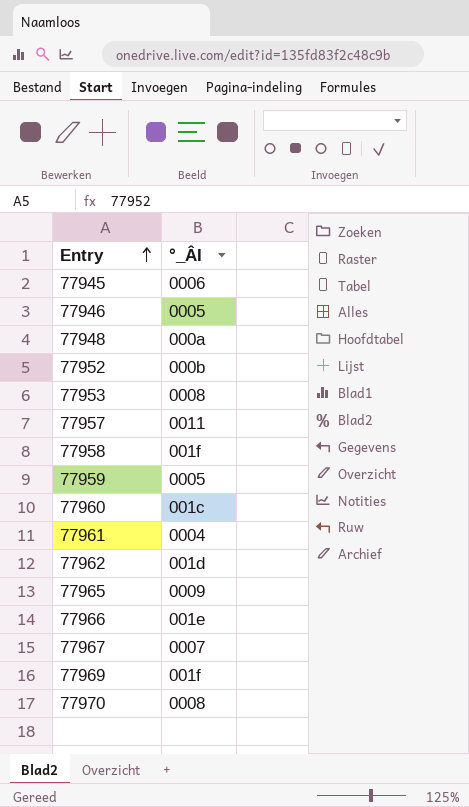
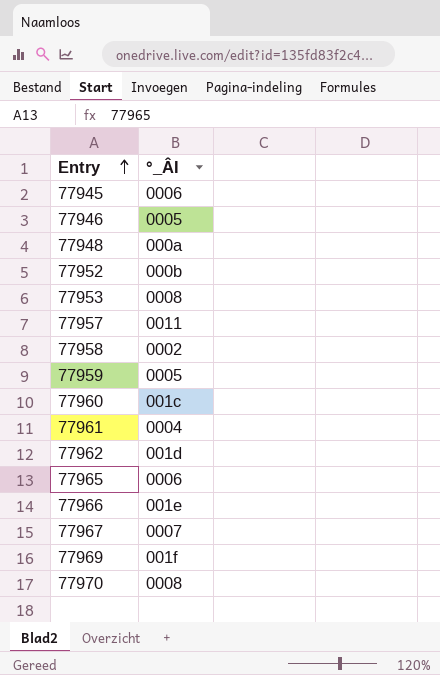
77958 | °_ÂI: 001f -> 0002
77965 | °_ÂI: 0009 -> 0006

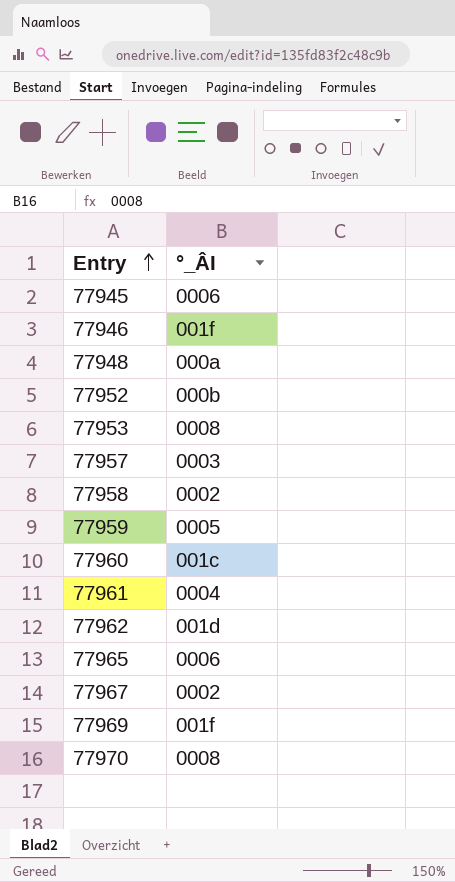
row 77966: 001e -> none
77946 | °_ÂI: 0005 -> 001f
77957 | °_ÂI: 0011 -> 0003
77967 | °_ÂI: 0007 -> 0002

